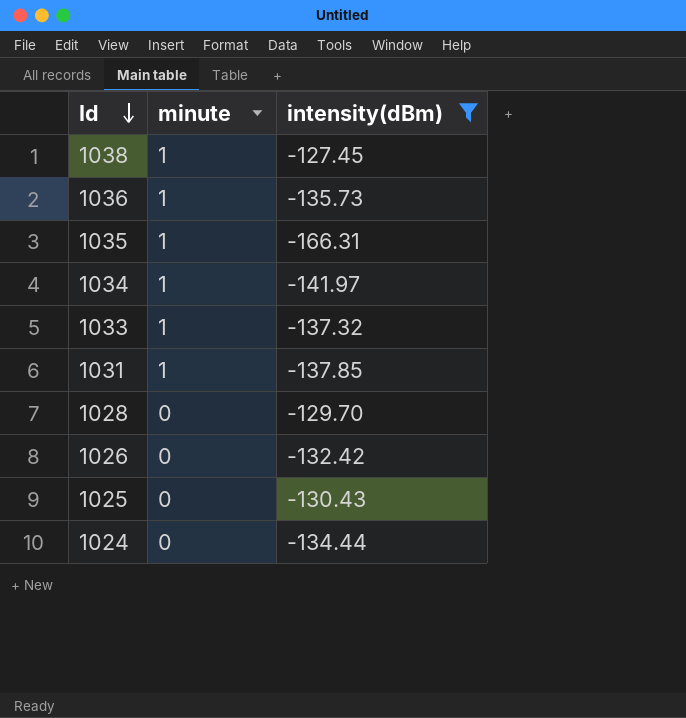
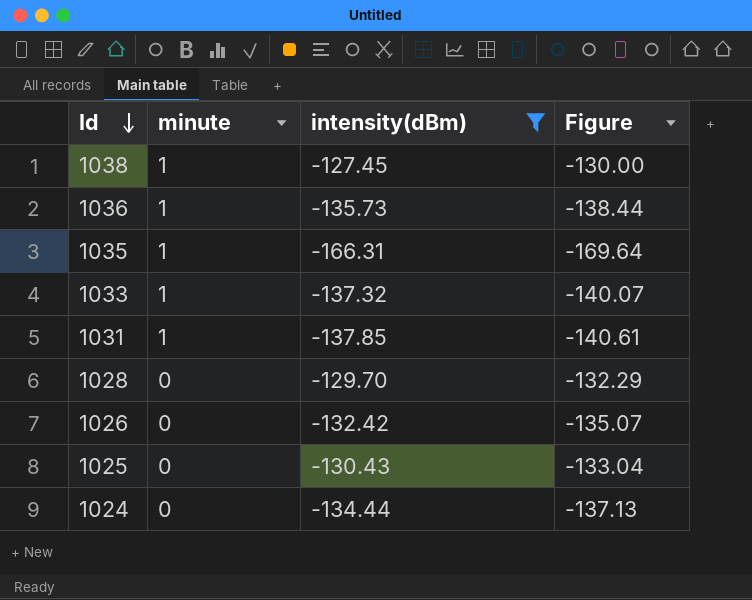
column Figure | formula: none -> [intensity(dBm)] * 1.02
row 1034: 1 | -141.97 -> none

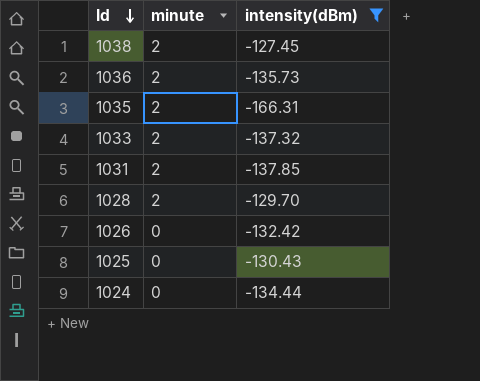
column Figure | formula: [intensity(dBm)] * 1.02 -> none
1038 | minute: 1 -> 2
1036 | minute: 1 -> 2
1035 | minute: 1 -> 2
1033 | minute: 1 -> 2
1031 | minute: 1 -> 2
1028 | minute: 0 -> 2

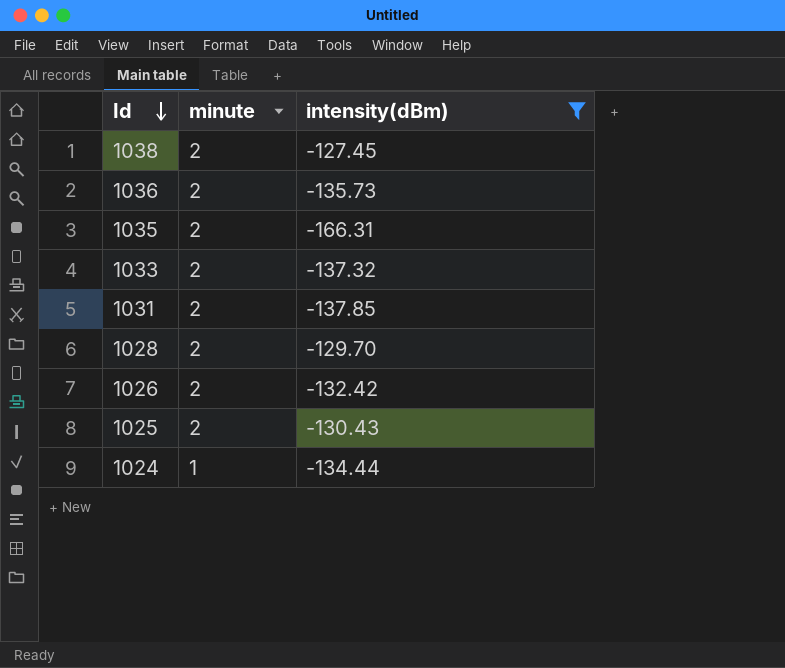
1026 | minute: 0 -> 2
1025 | minute: 0 -> 2
1024 | minute: 0 -> 1

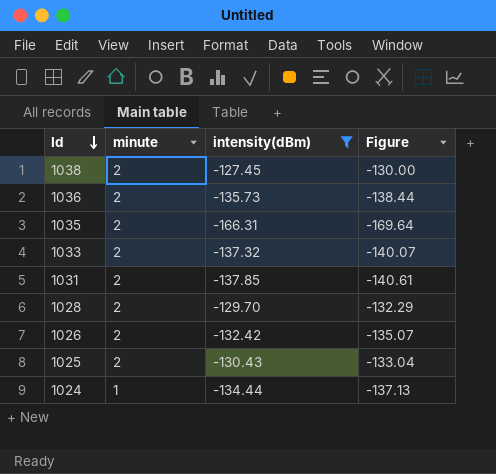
column Figure | formula: none -> [intensity(dBm)] * 1.02

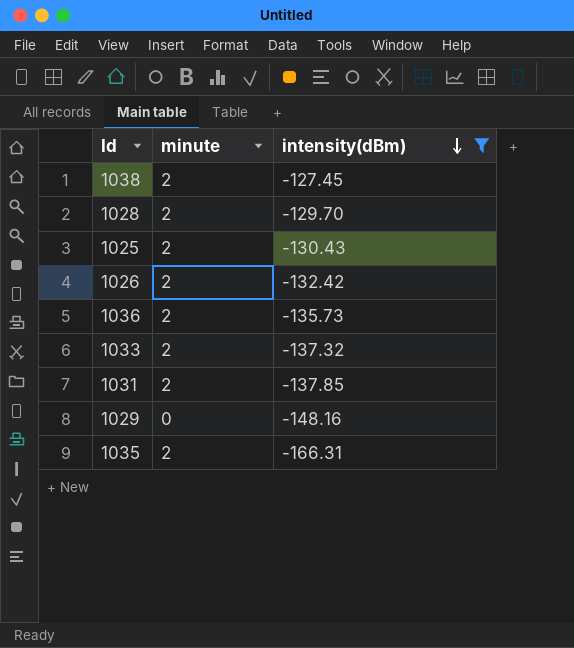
row order: Id descending -> intensity(dBm) descending
column Figure | formula: [intensity(dBm)] * 1.02 -> none
row 1024: 1 | -134.44 | -137.13 -> none
row 1029: none -> 0 | -148.16

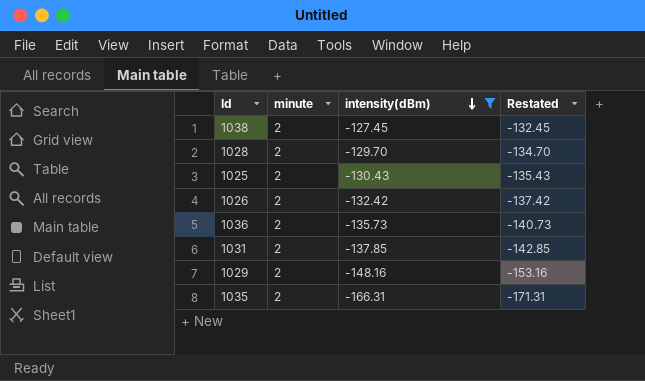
column Restated | formula: none -> [intensity(dBm)] - 5
row 1033: 2 | -137.32 -> none
1029 | minute: 0 -> 2

